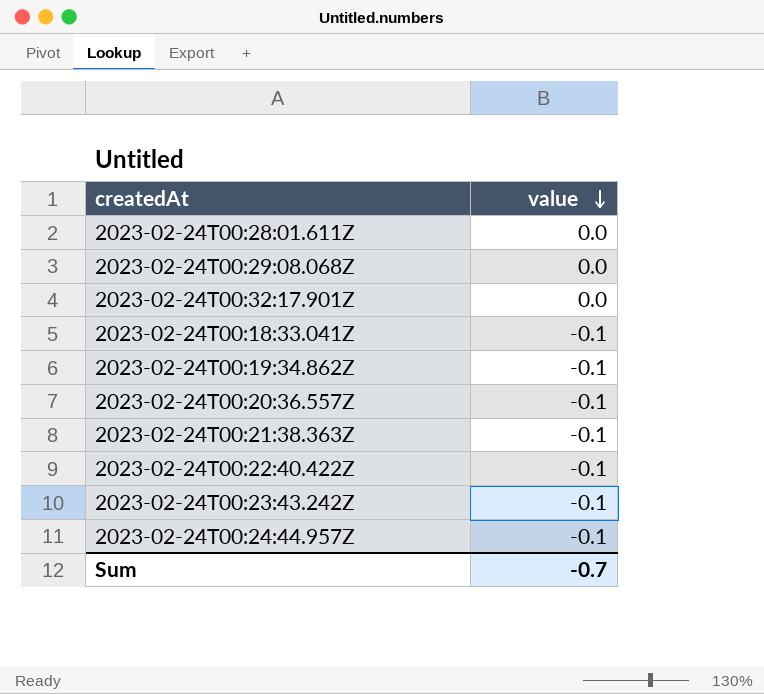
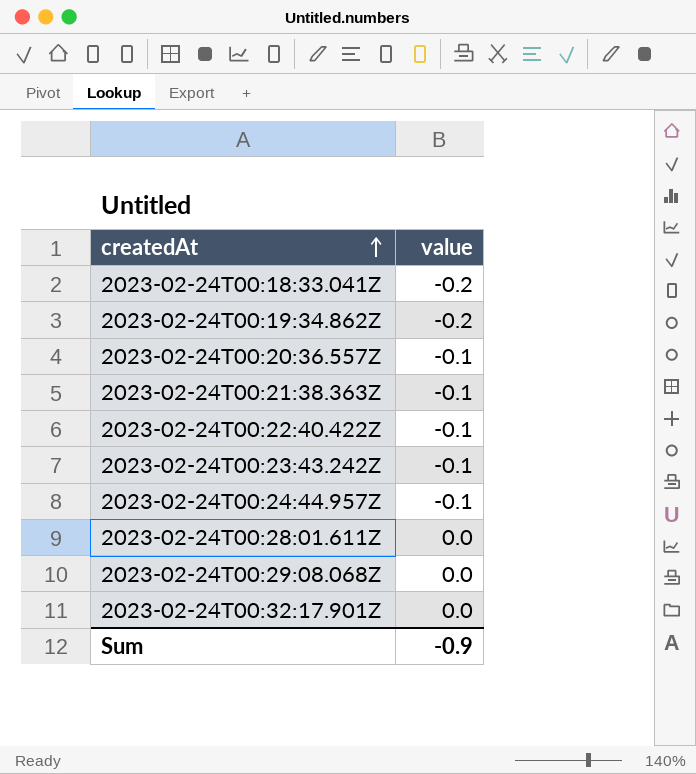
row order: value descending -> createdAt ascending
2023-02-24T00:18:33.041Z | value: -0.1 -> -0.2
2023-02-24T00:19:34.862Z | value: -0.1 -> -0.2
Sum | value: -0.7 -> -0.9

